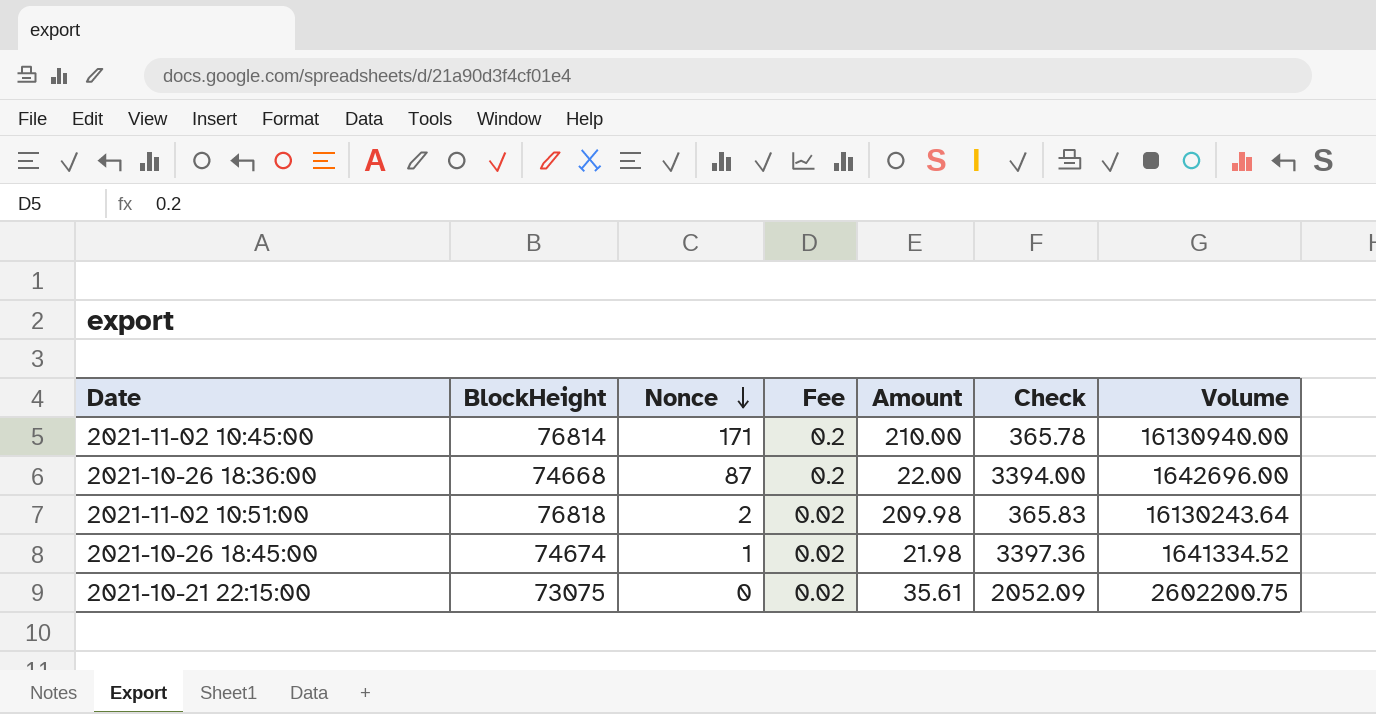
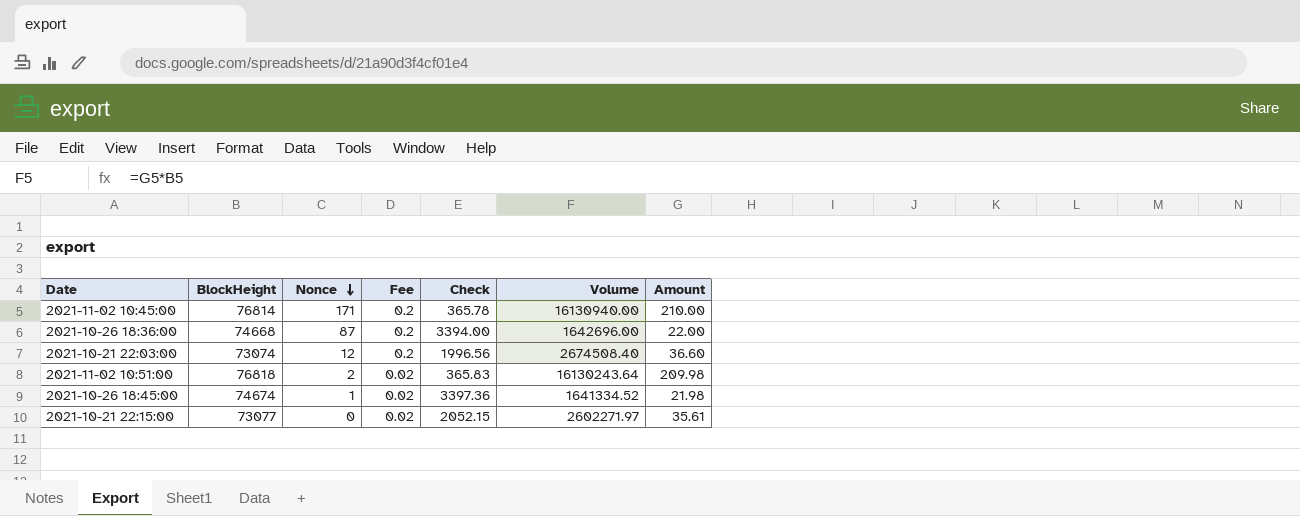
column Amount | position: 5 -> 7
row 2021-10-21 22:03:00: none -> 73074 | 12 | 0.2 | 1996.56 | 2674508.40 | 36.60
2021-10-21 22:15:00 | BlockHeight: 73075 -> 73077
2021-10-21 22:15:00 | Check: 2052.09 -> 2052.15
2021-10-21 22:15:00 | Volume: 2602200.75 -> 2602271.97

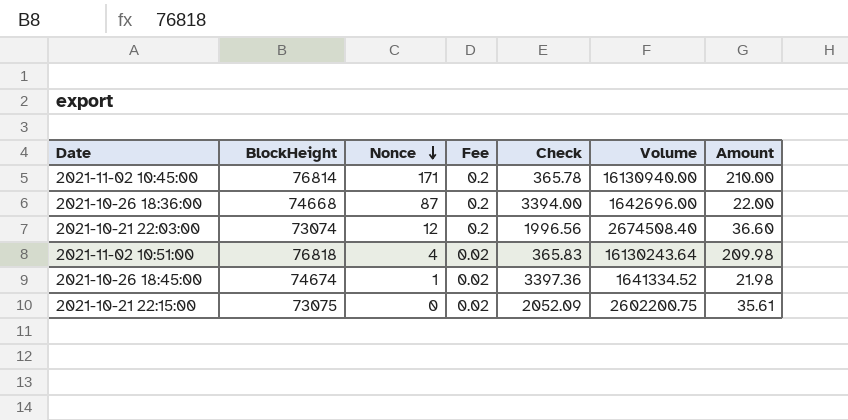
2021-11-02 10:51:00 | Nonce: 2 -> 4
2021-10-21 22:15:00 | BlockHeight: 73077 -> 73075
2021-10-21 22:15:00 | Check: 2052.15 -> 2052.09
2021-10-21 22:15:00 | Volume: 2602271.97 -> 2602200.75

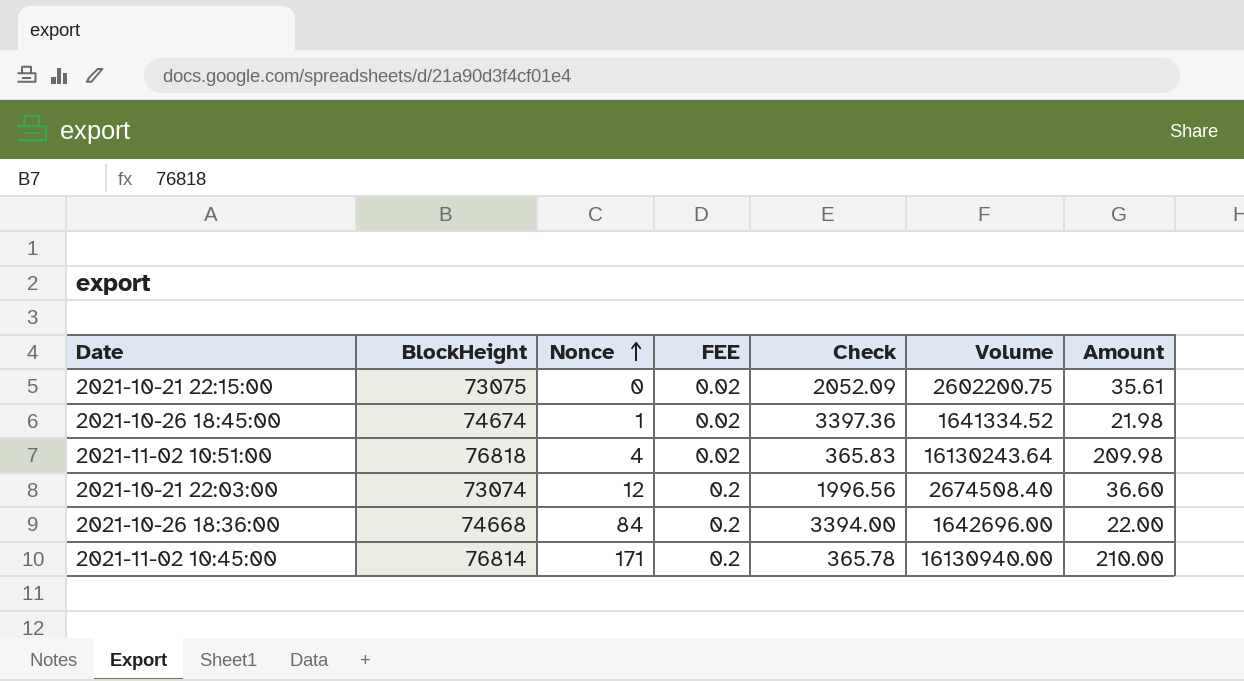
row order: Nonce descending -> Nonce ascending
column name: Fee -> FEE
2021-10-26 18:36:00 | Nonce: 87 -> 84

